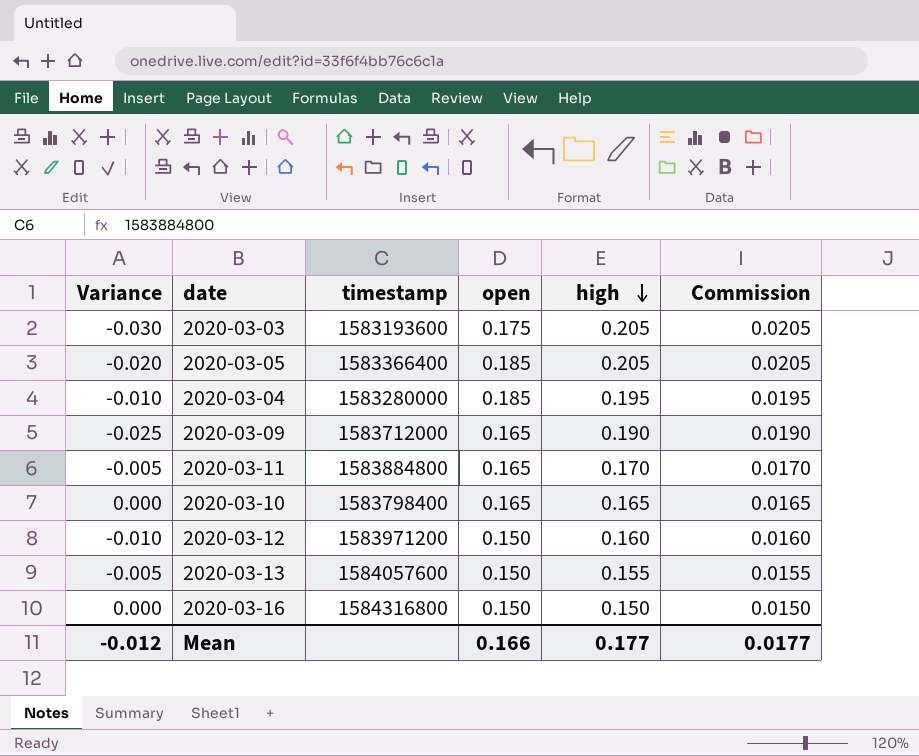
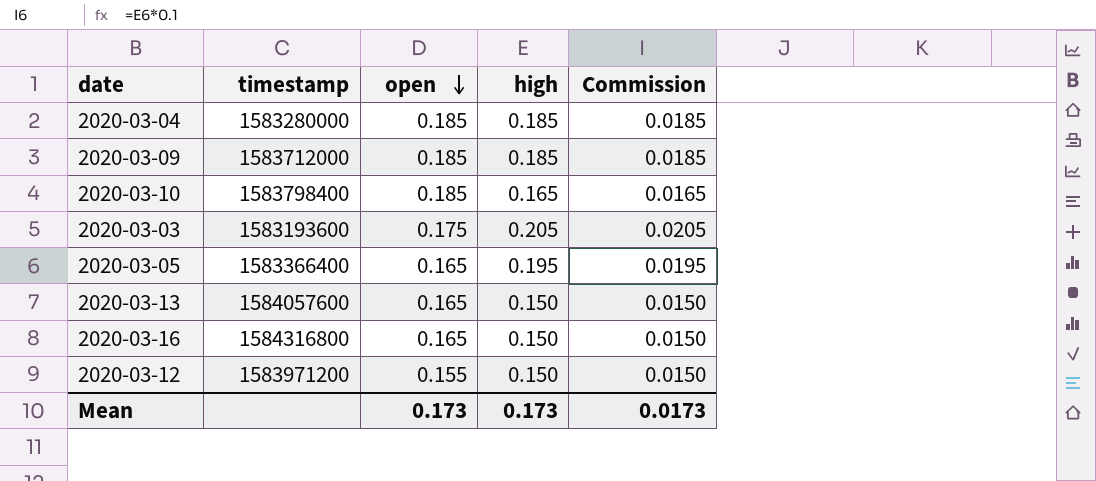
row order: high descending -> open descending
column Variance | formula: [open] - [high] -> none
row 2020-03-11: -0.005 | 1583884800 | 0.165 | 0.170 | 0.0170 -> none
2020-03-04 | high: 0.195 -> 0.185
2020-03-04 | Commission: 0.0195 -> 0.0185
2020-03-09 | open: 0.165 -> 0.185
2020-03-09 | high: 0.190 -> 0.185
2020-03-09 | Commission: 0.0190 -> 0.0185
2020-03-10 | open: 0.165 -> 0.185
2020-03-05 | open: 0.185 -> 0.165
2020-03-05 | high: 0.205 -> 0.195
2020-03-05 | Commission: 0.0205 -> 0.0195
2020-03-13 | open: 0.150 -> 0.165
2020-03-13 | high: 0.155 -> 0.150
2020-03-13 | Commission: 0.0155 -> 0.0150
2020-03-16 | open: 0.150 -> 0.165
2020-03-12 | open: 0.150 -> 0.155
2020-03-12 | high: 0.160 -> 0.150
2020-03-12 | Commission: 0.0160 -> 0.0150
Mean | open: 0.166 -> 0.173
Mean | high: 0.177 -> 0.173
Mean | Commission: 0.0177 -> 0.0173

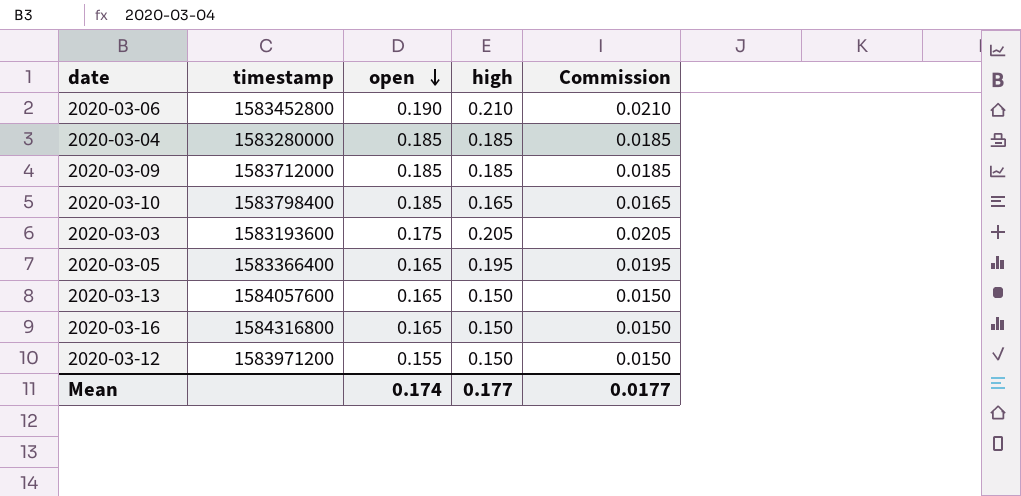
row 2020-03-06: none -> 1583452800 | 0.190 | 0.210 | 0.0210
Mean | open: 0.173 -> 0.174
Mean | high: 0.173 -> 0.177
Mean | Commission: 0.0173 -> 0.0177

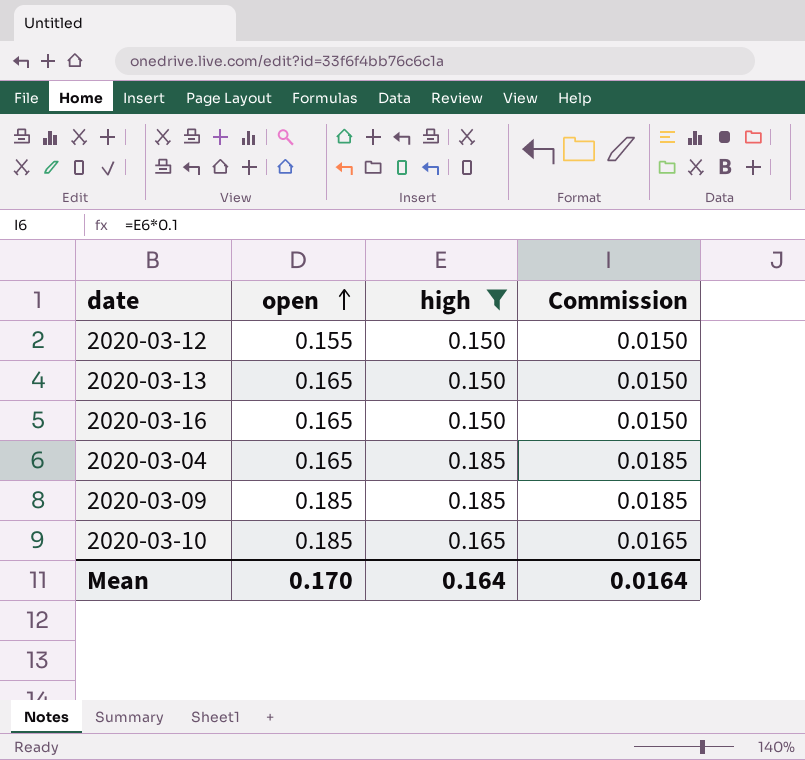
filter: none -> high <= 0.185
row order: open descending -> open ascending
column timestamp | position: 2 -> none
2020-03-04 | open: 0.185 -> 0.165
Mean | open: 0.174 -> 0.170
Mean | high: 0.177 -> 0.164
Mean | Commission: 0.0177 -> 0.0164

